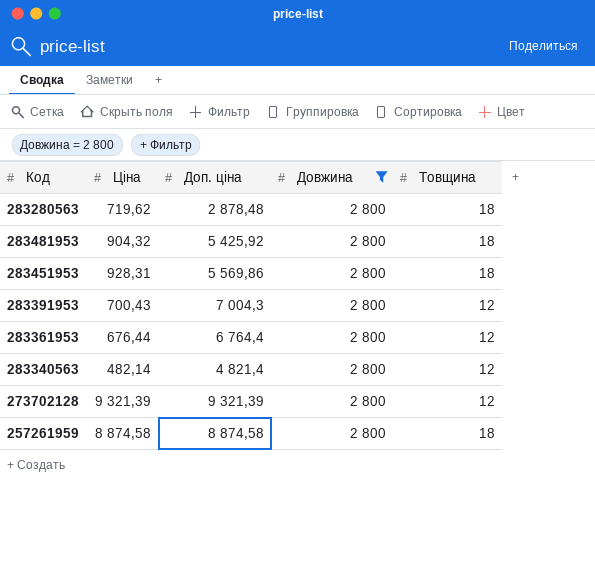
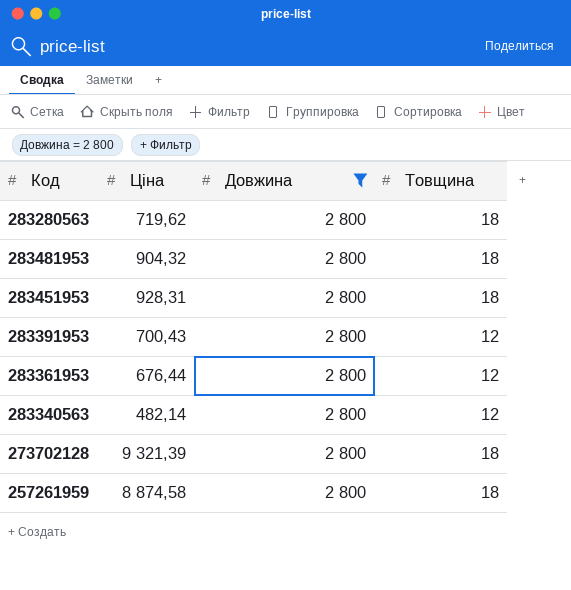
column Доп. ціна | position: 3 -> none
273702128 | Товщина: 12 -> 18

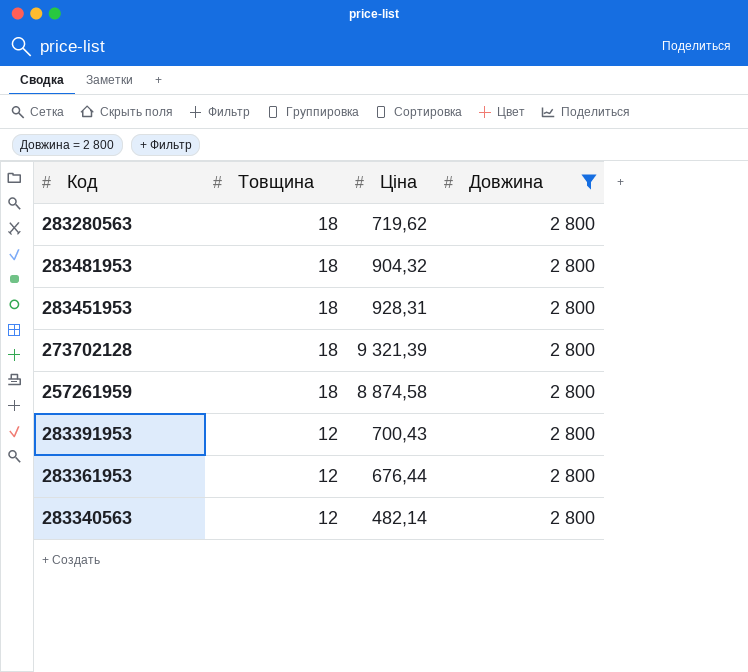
row order: none -> Товщина descending
column Товщина | position: 4 -> 2

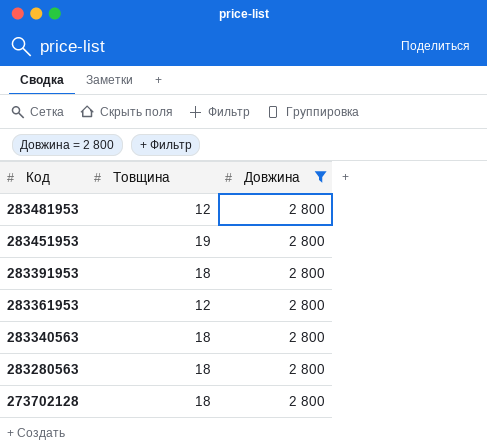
row order: Товщина descending -> Код descending
column Ціна | position: 3 -> none
row 257261959: 18 | 8 874,58 | 2 800 -> none
283481953 | Товщина: 18 -> 12
283451953 | Товщина: 18 -> 19
283391953 | Товщина: 12 -> 18
283340563 | Товщина: 12 -> 18

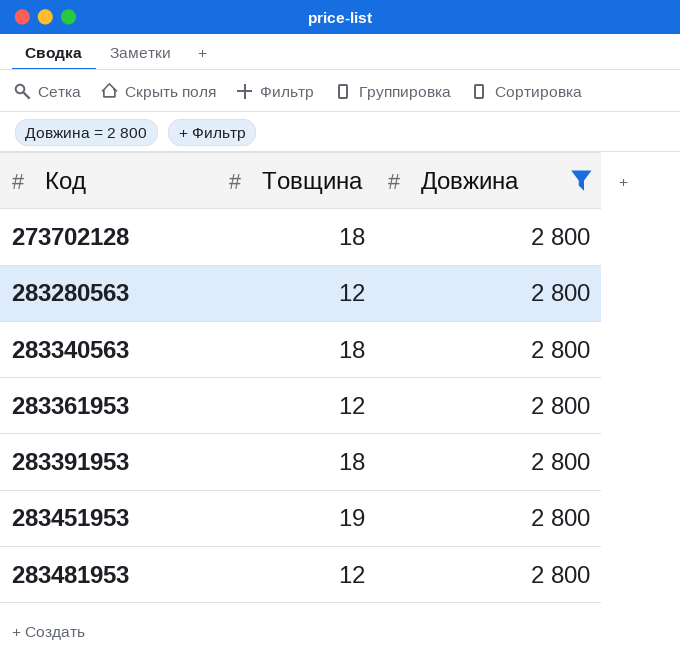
row order: Код descending -> Код ascending
283280563 | Товщина: 18 -> 12

